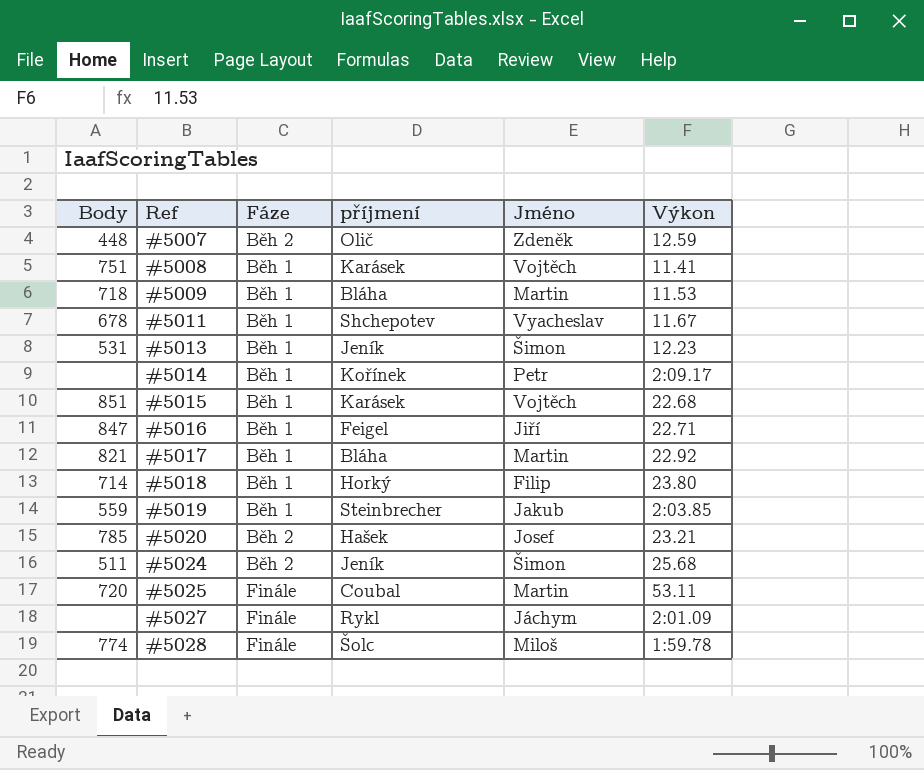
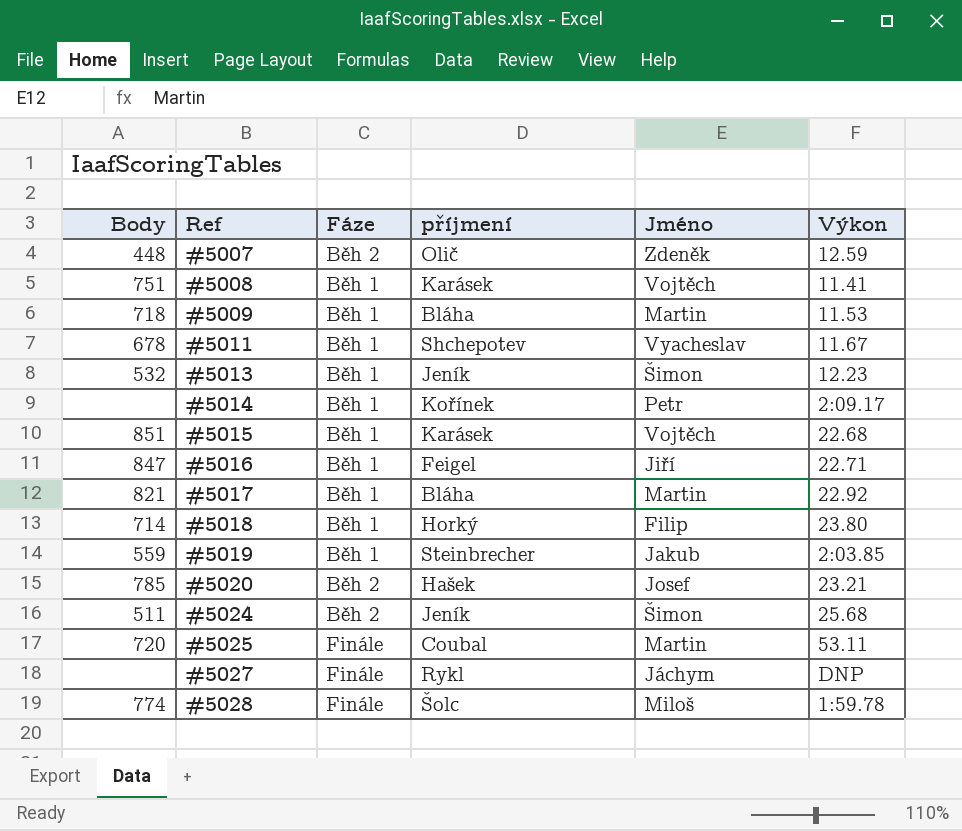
#5013 | Body: 531 -> 532
#5027 | Výkon: 2:01.09 -> DNP

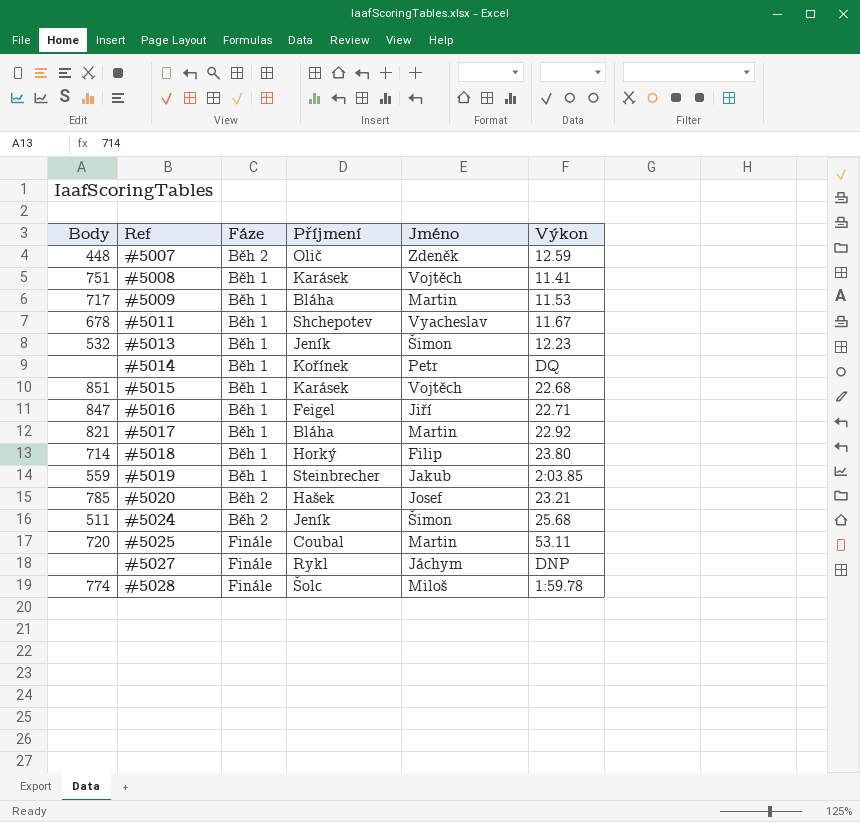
column name: příjmení -> Příjmení
#5009 | Body: 718 -> 717
#5014 | Výkon: 2:09.17 -> DQ

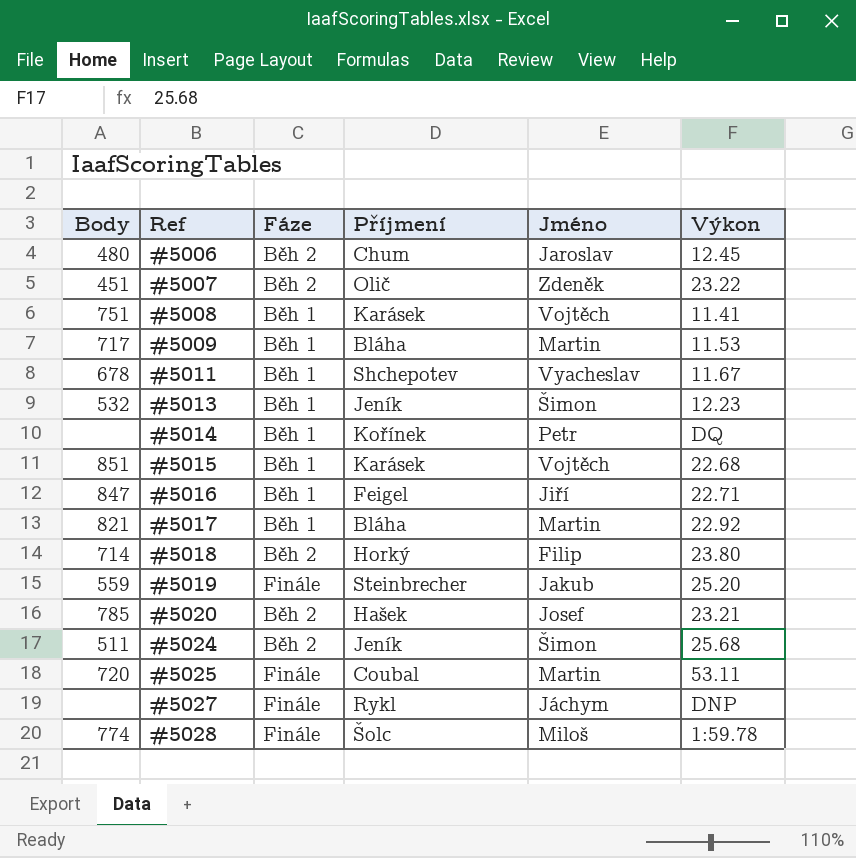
row #5006: none -> 480 | Běh 2 | Chum | Jaroslav | 12.45
#5007 | Body: 448 -> 451
#5007 | Výkon: 12.59 -> 23.22
#5018 | Fáze: Běh 1 -> Běh 2
#5019 | Fáze: Běh 1 -> Finále
#5019 | Výkon: 2:03.85 -> 25.20

